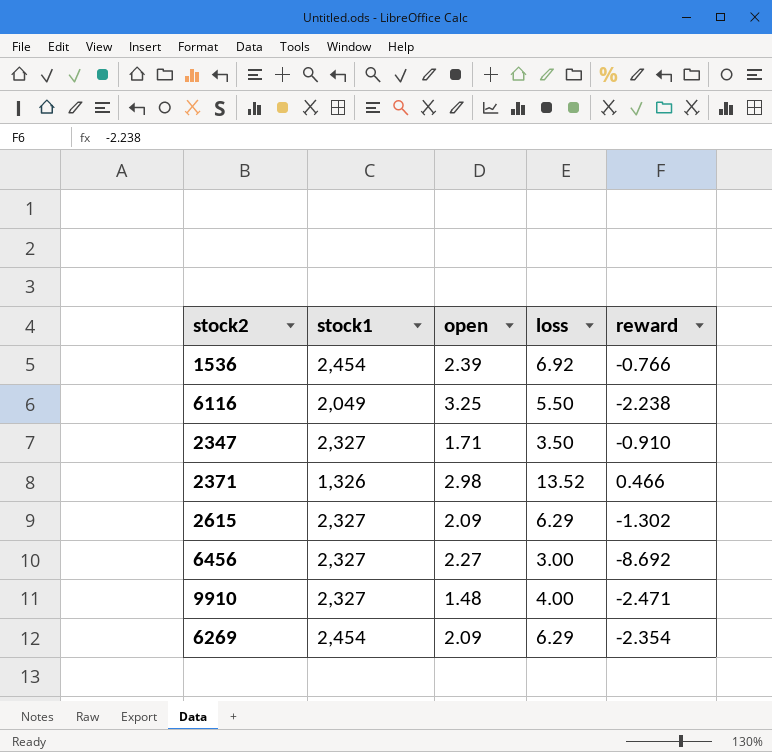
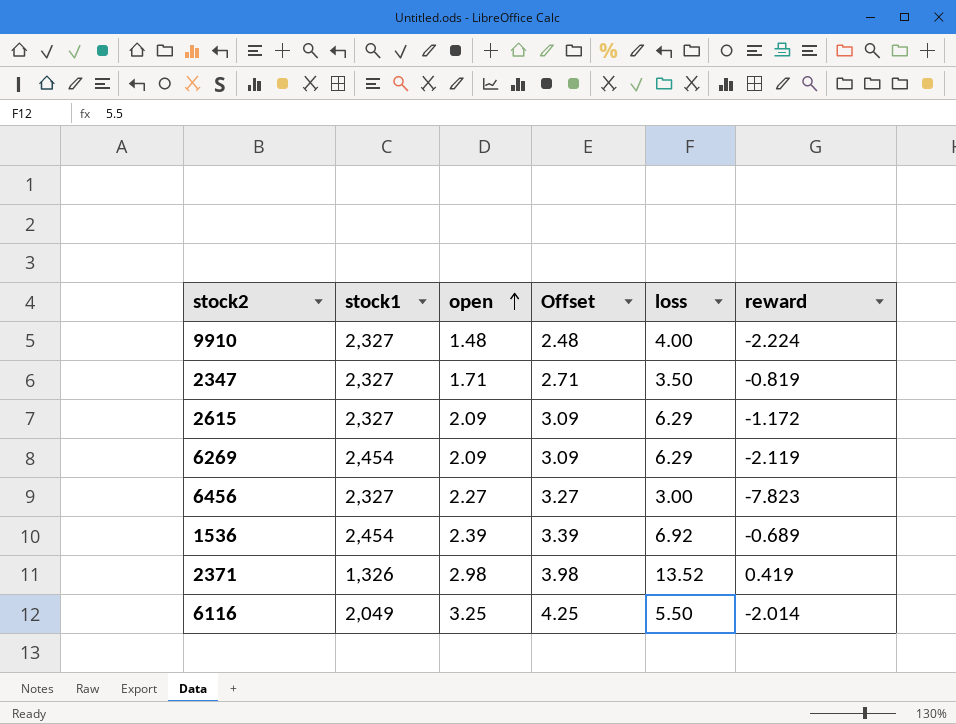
row order: none -> open ascending
column Offset | formula: none -> [open] + 1
9910 | reward: -2.471 -> -2.224
2347 | reward: -0.910 -> -0.819
2615 | reward: -1.302 -> -1.172
6269 | reward: -2.354 -> -2.119
6456 | reward: -8.692 -> -7.823
1536 | reward: -0.766 -> -0.689
2371 | reward: 0.466 -> 0.419
6116 | reward: -2.238 -> -2.014

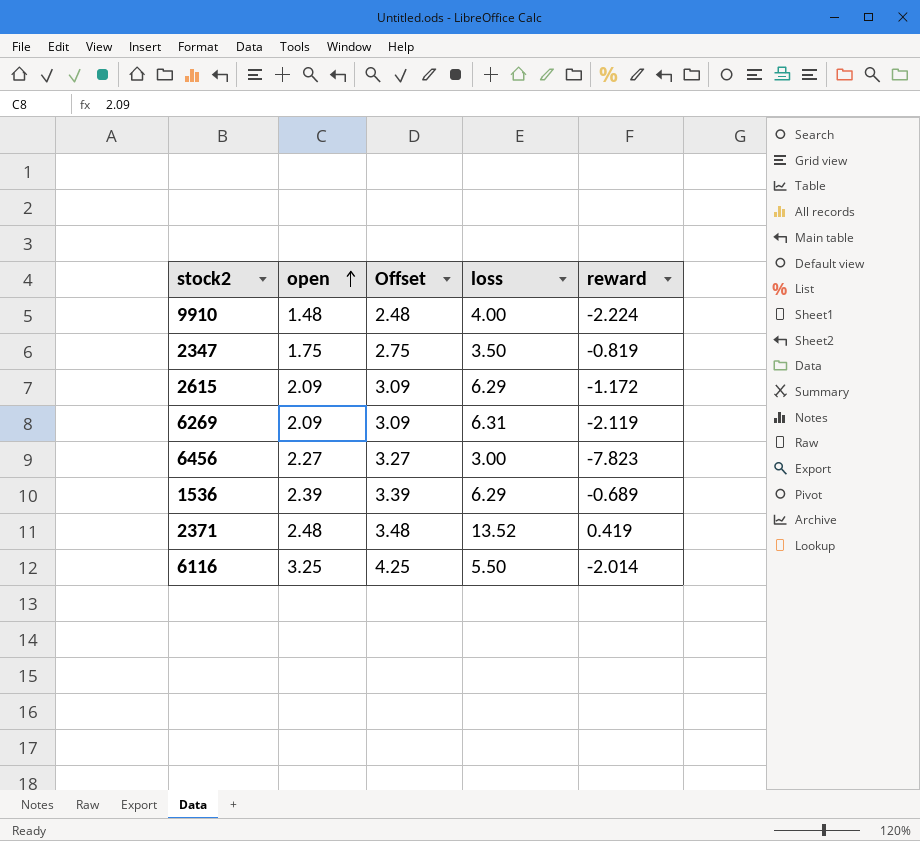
column stock1 | position: 2 -> none
2347 | open: 1.71 -> 1.75
2347 | Offset: 2.71 -> 2.75
6269 | loss: 6.29 -> 6.31
1536 | loss: 6.92 -> 6.29
2371 | open: 2.98 -> 2.48
2371 | Offset: 3.98 -> 3.48

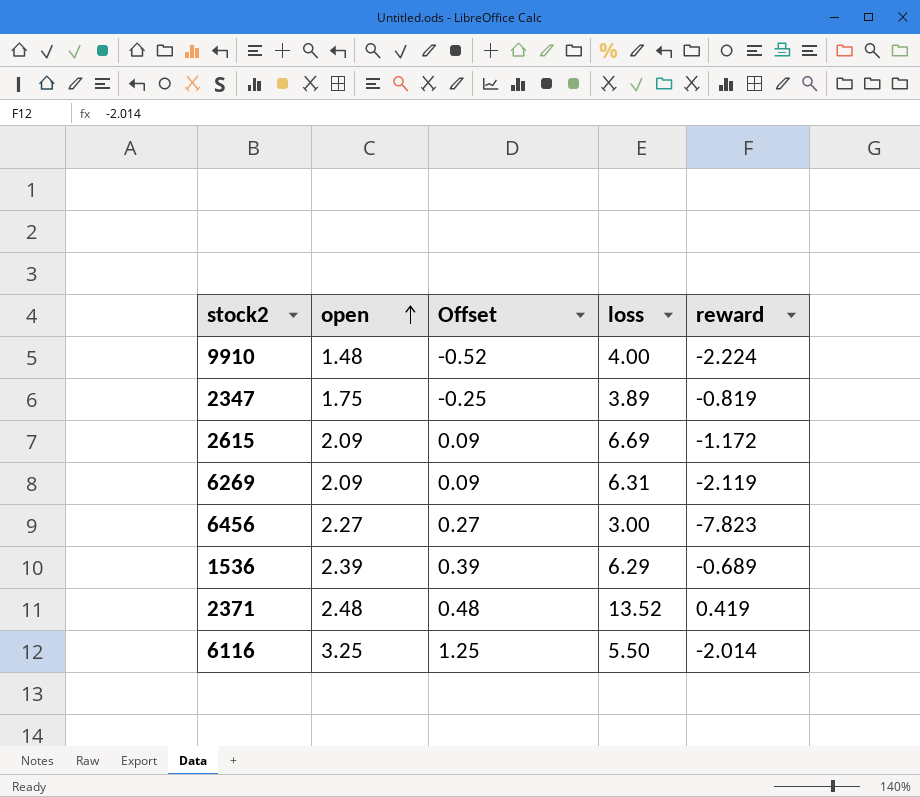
column Offset | formula: [open] + 1 -> [open] - 2
2347 | loss: 3.50 -> 3.89
2615 | loss: 6.29 -> 6.69

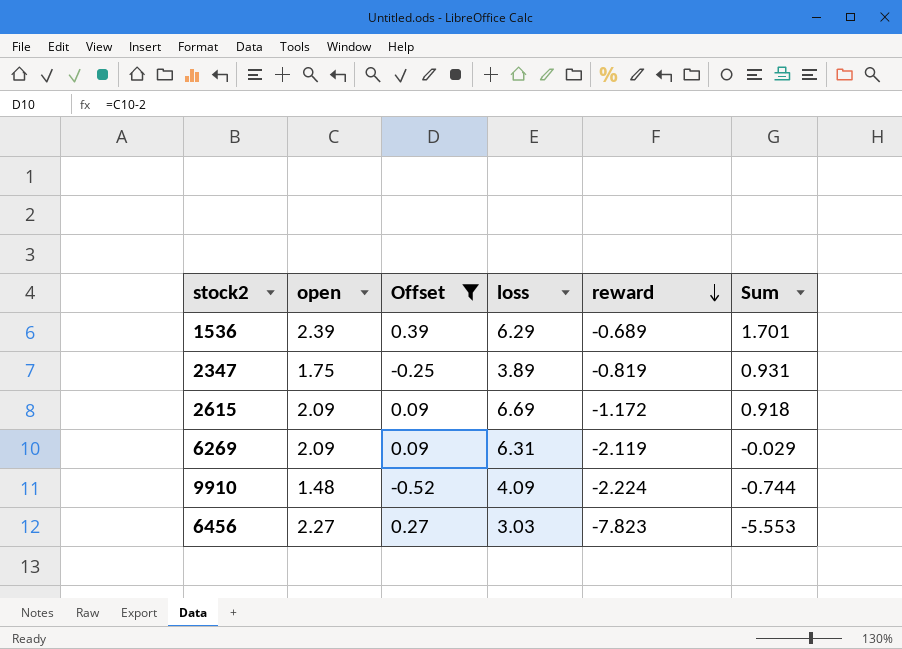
filter: none -> Offset <= 0.39
row order: open ascending -> reward descending
column Sum | formula: none -> [open] + [reward]
9910 | loss: 4.00 -> 4.09
6456 | loss: 3.00 -> 3.03

